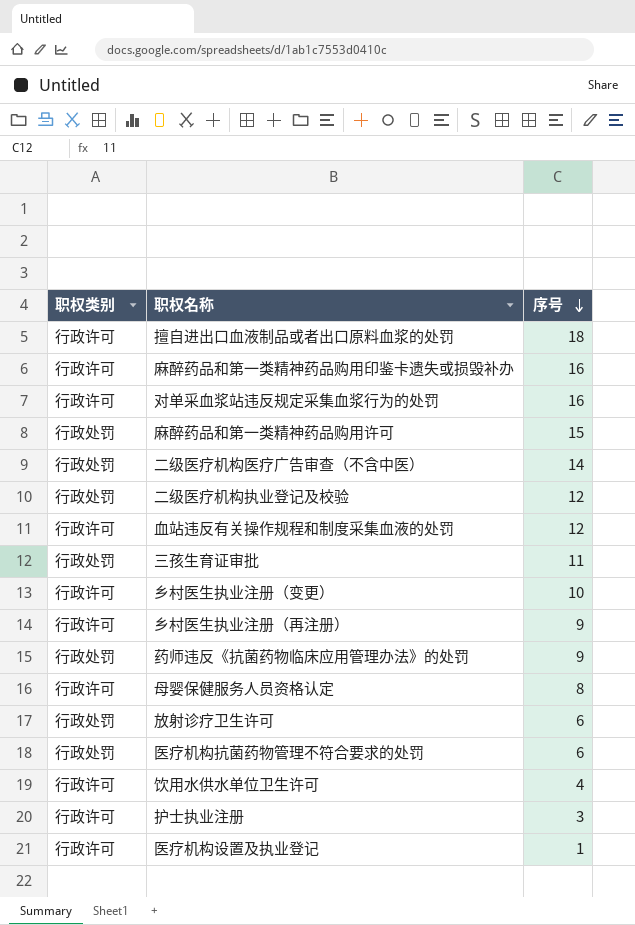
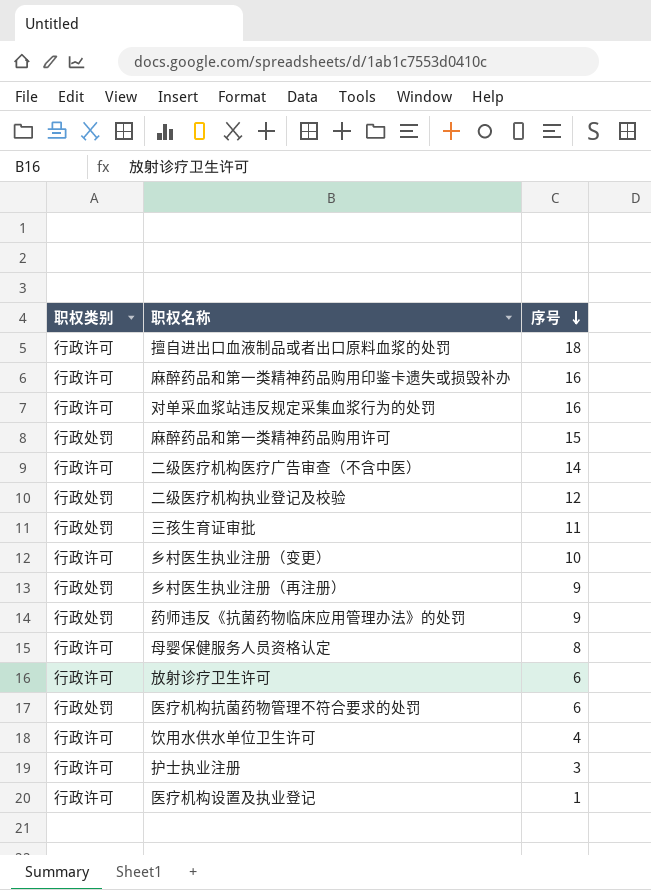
row 血站违反有关操作规程和制度采集血液的处罚: 行政许可 | 12 -> none
二级医疗机构医疗广告审查（不含中医） | 职权类别: 行政处罚 -> 行政许可
乡村医生执业注册（再注册） | 职权类别: 行政许可 -> 行政处罚
放射诊疗卫生许可 | 职权类别: 行政处罚 -> 行政许可

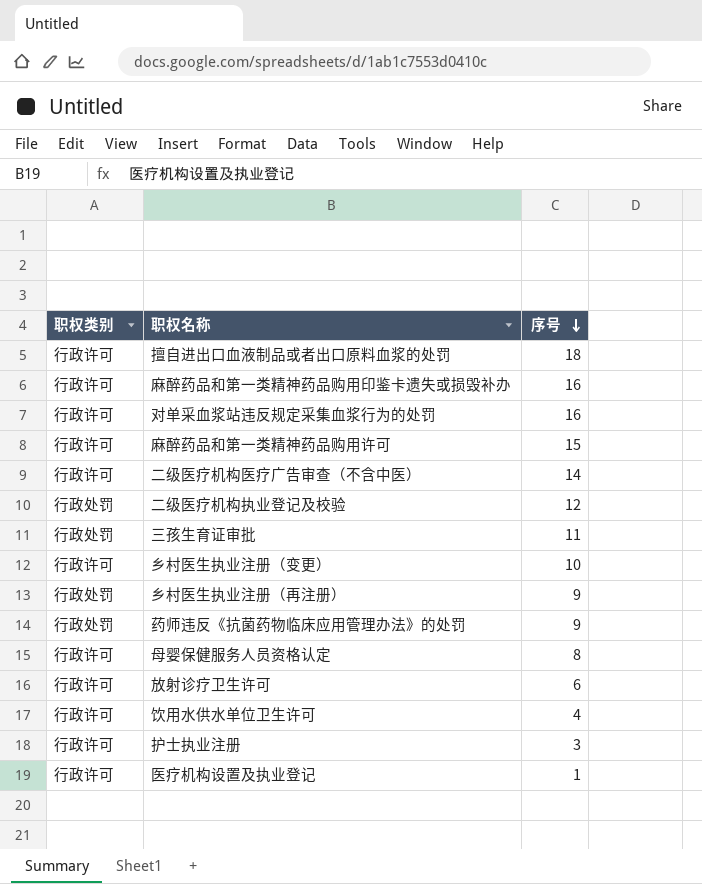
row 医疗机构抗菌药物管理不符合要求的处罚: 行政处罚 | 6 -> none
麻醉药品和第一类精神药品购用许可 | 职权类别: 行政处罚 -> 行政许可

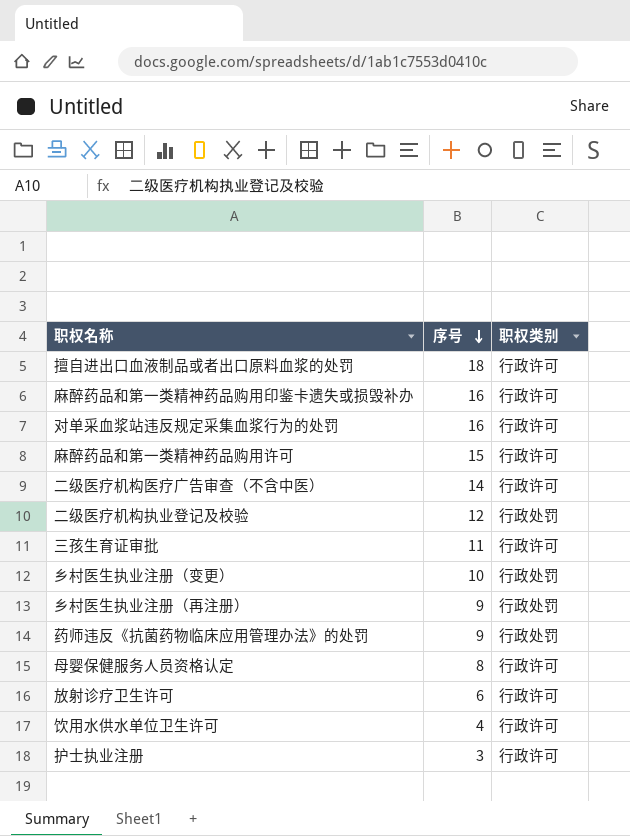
column 职权类别 | position: 1 -> 3
row 医疗机构设置及执业登记: 行政许可 | 1 -> none
三孩生育证审批 | 职权类别: 行政处罚 -> 行政许可
乡村医生执业注册（变更） | 职权类别: 行政许可 -> 行政处罚

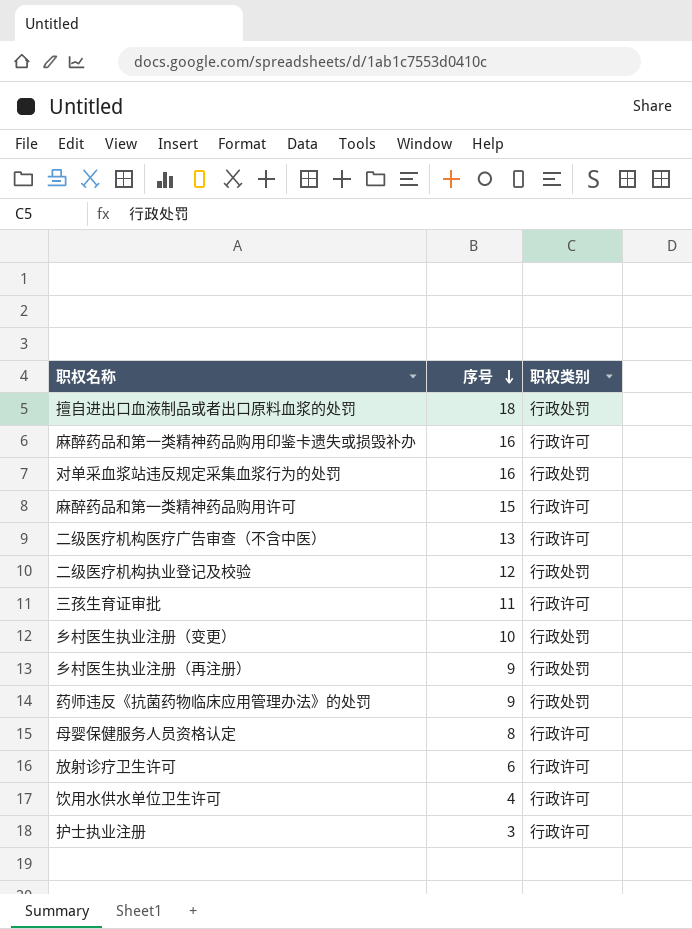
擅自进出口血液制品或者出口原料血浆的处罚 | 职权类别: 行政许可 -> 行政处罚
对单采血浆站违反规定采集血浆行为的处罚 | 职权类别: 行政许可 -> 行政处罚
二级医疗机构医疗广告审查（不含中医） | 序号: 14 -> 13

